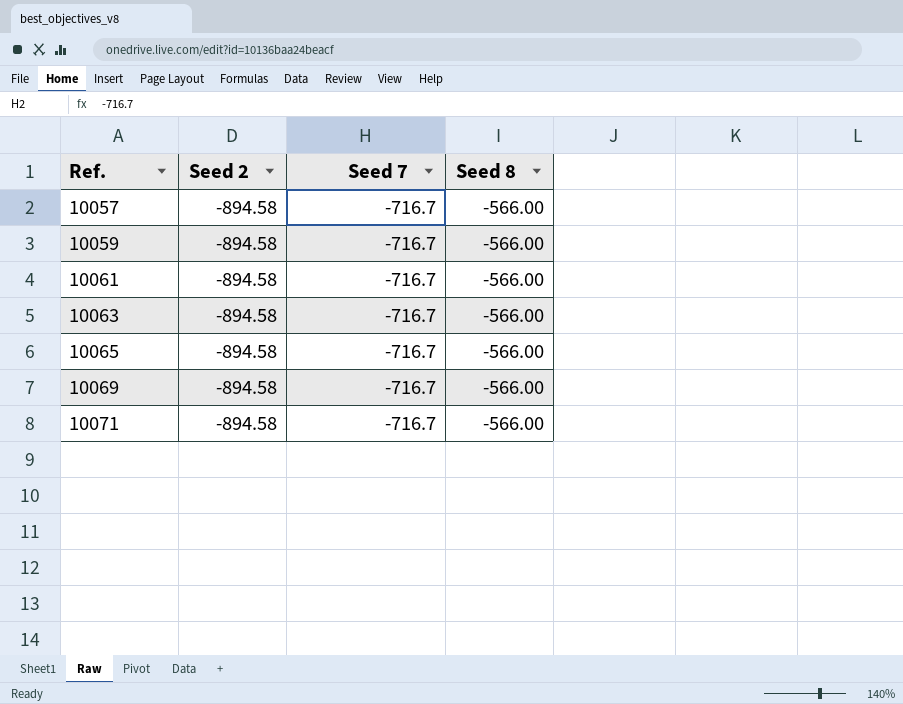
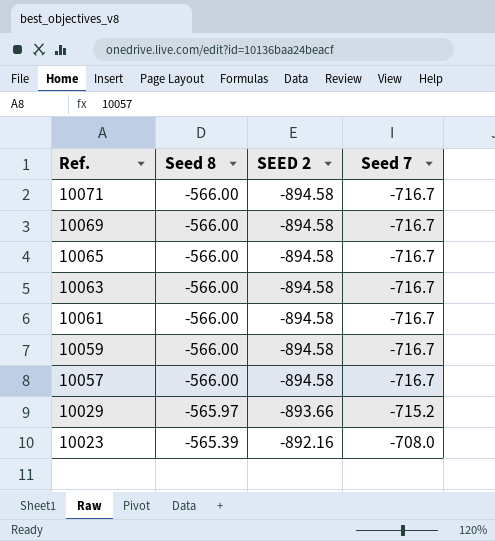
row order: Ref. ascending -> Ref. descending
column Seed 8 | position: 4 -> 2
column name: Seed 2 -> SEED 2
row 10029: none -> -565.97 | -893.66 | -715.2
row 10023: none -> -565.39 | -892.16 | -708.0

